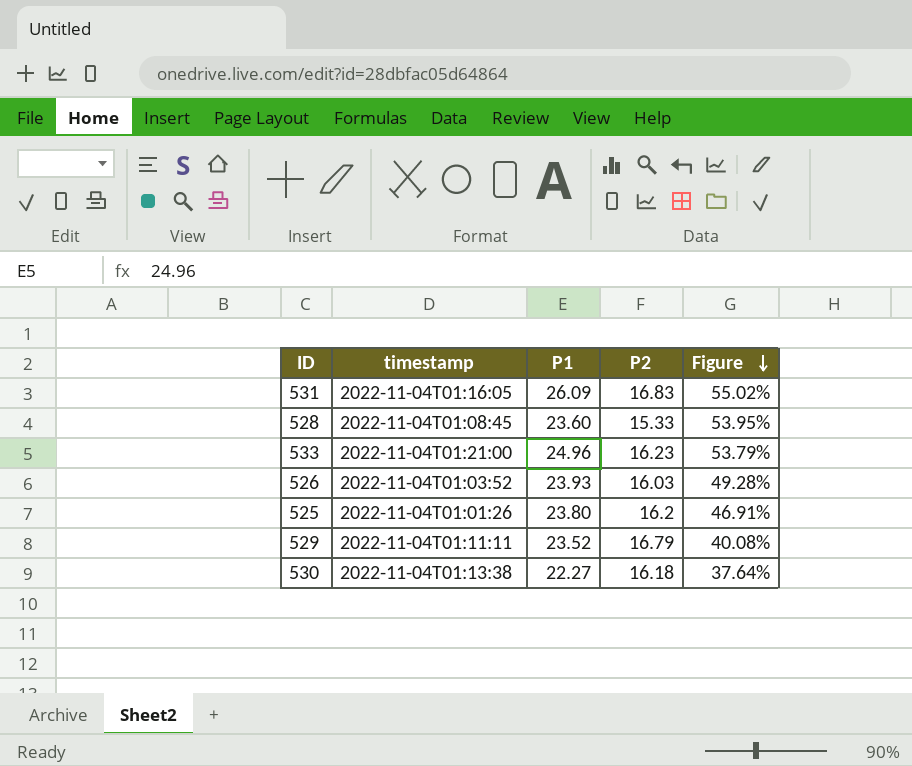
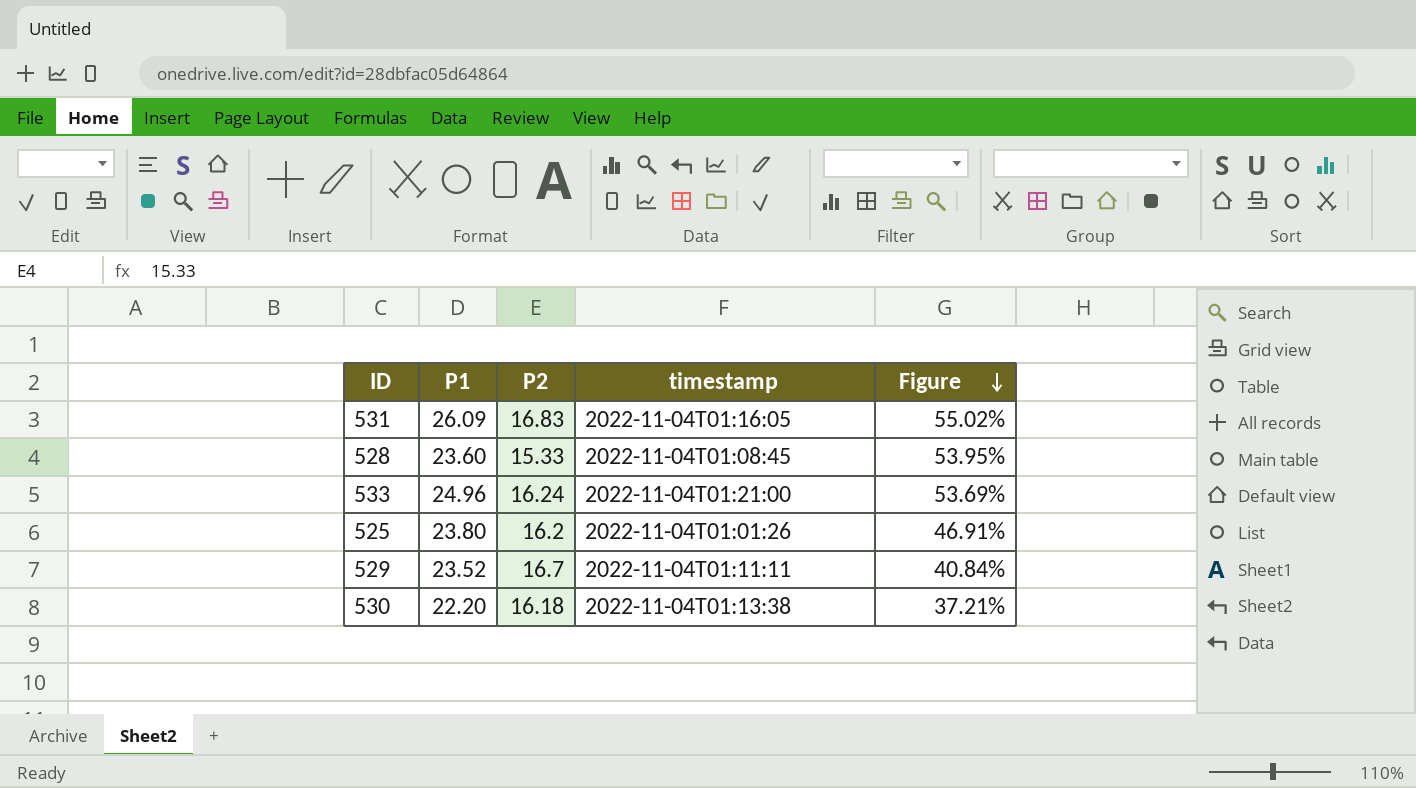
column timestamp | position: 2 -> 4
row 526: 2022-11-04T01:03:52 | 23.93 | 16.03 | 49.28% -> none
533 | P2: 16.23 -> 16.24
533 | Figure: 53.79% -> 53.69%
529 | P2: 16.79 -> 16.7
529 | Figure: 40.08% -> 40.84%
530 | P1: 22.27 -> 22.20
530 | Figure: 37.64% -> 37.21%

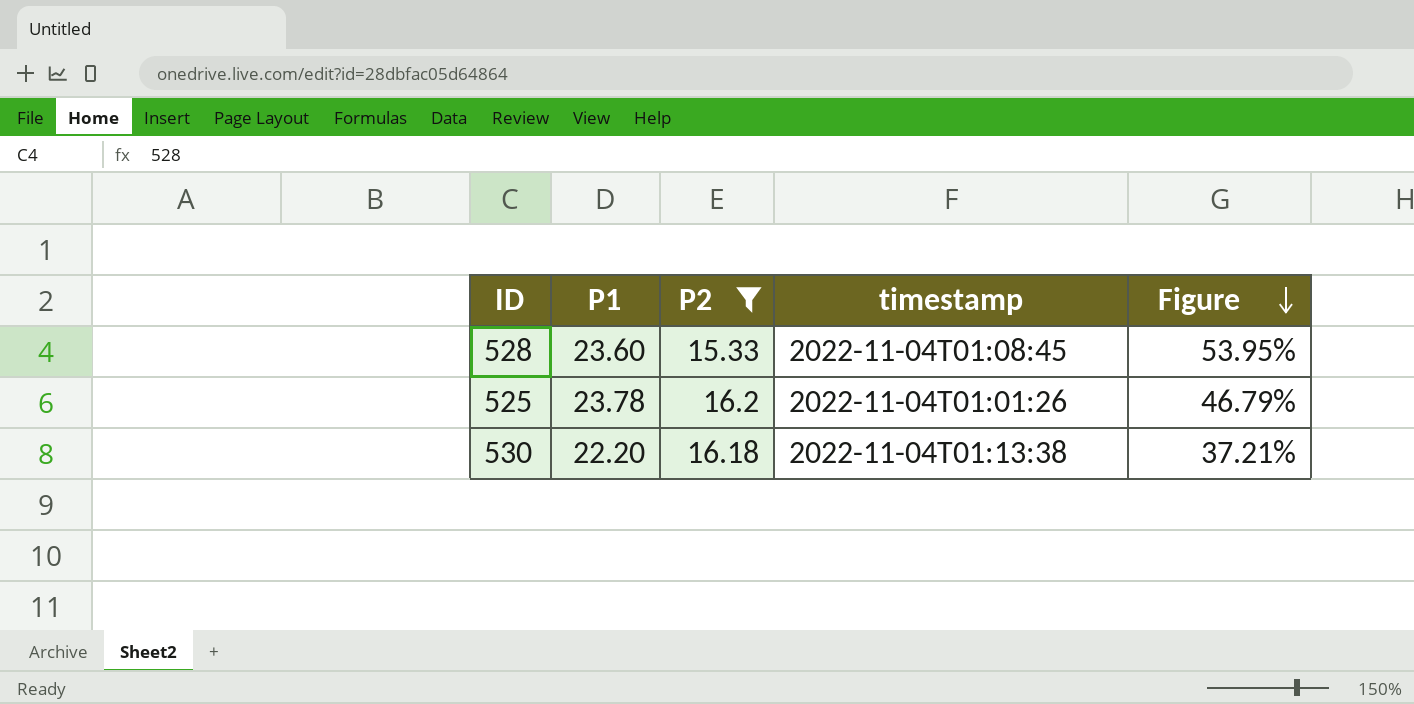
filter: none -> P2 <= 16.2
525 | P1: 23.80 -> 23.78
525 | Figure: 46.91% -> 46.79%

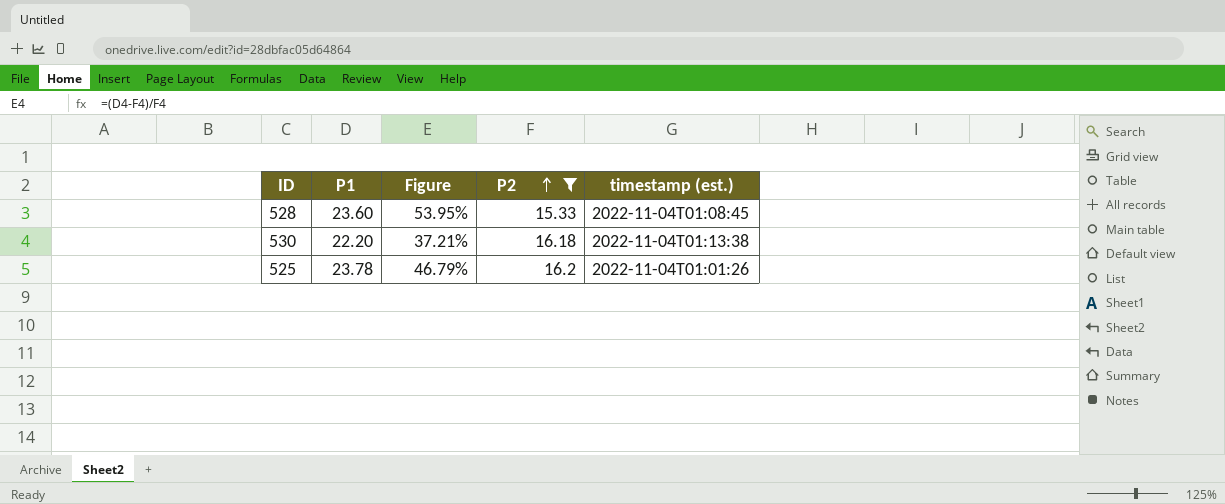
row order: Figure descending -> P2 ascending
column Figure | position: 5 -> 3
column name: timestamp -> timestamp (est.)

